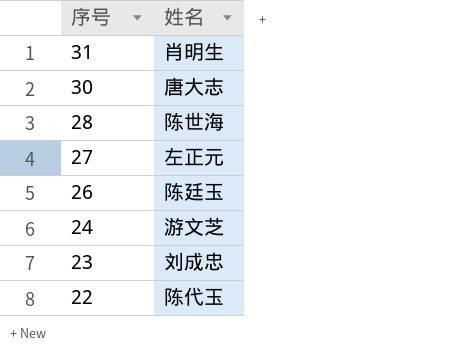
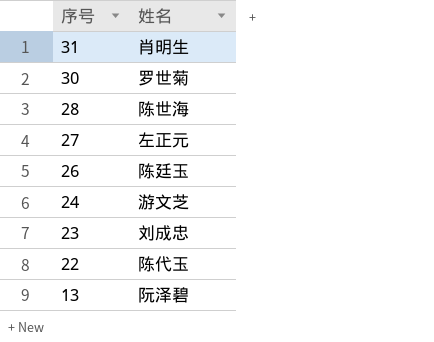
30 | 姓名: 唐大志 -> 罗世菊
row 13: none -> 阮泽碧

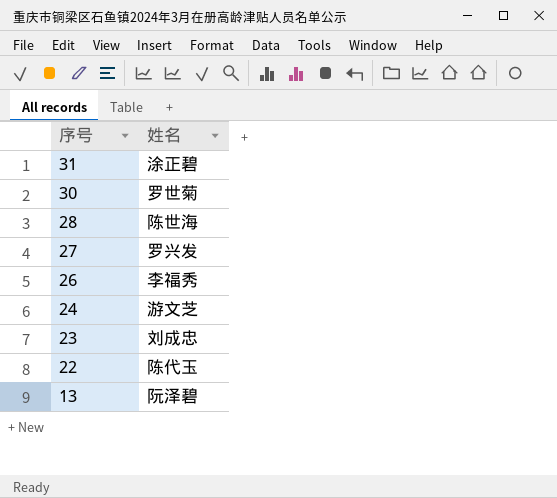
31 | 姓名: 肖明生 -> 涂正碧
27 | 姓名: 左正元 -> 罗兴发
26 | 姓名: 陈廷玉 -> 李福秀

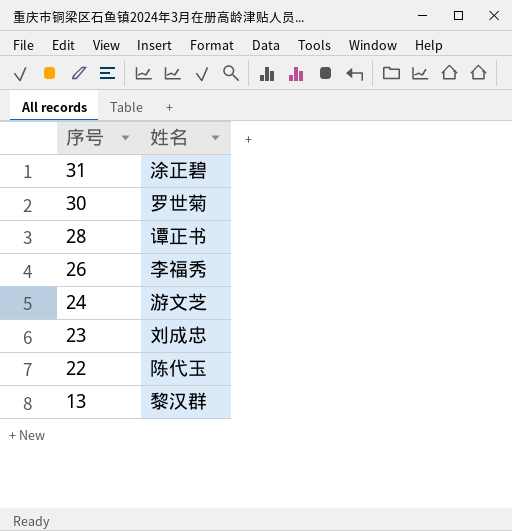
row 27: 罗兴发 -> none
28 | 姓名: 陈世海 -> 谭正书
13 | 姓名: 阮泽碧 -> 黎汉群

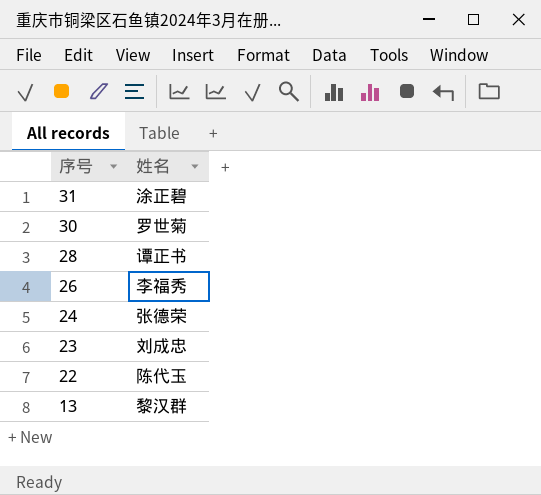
24 | 姓名: 游文芝 -> 张德荣

